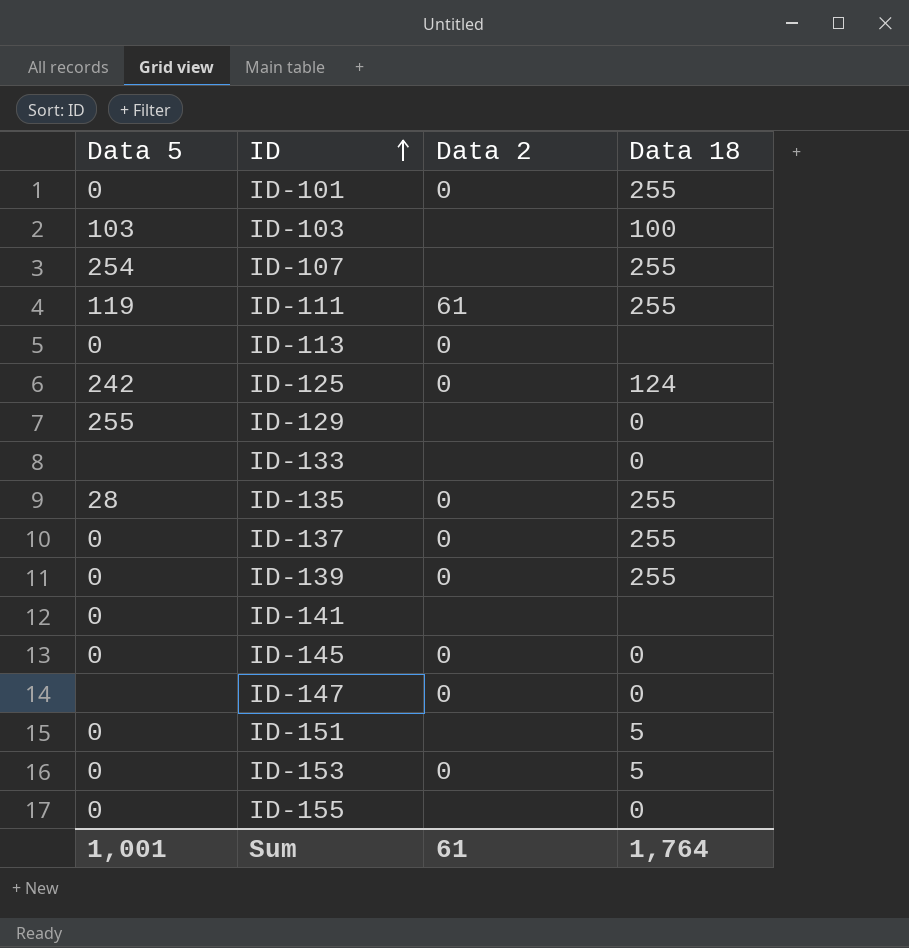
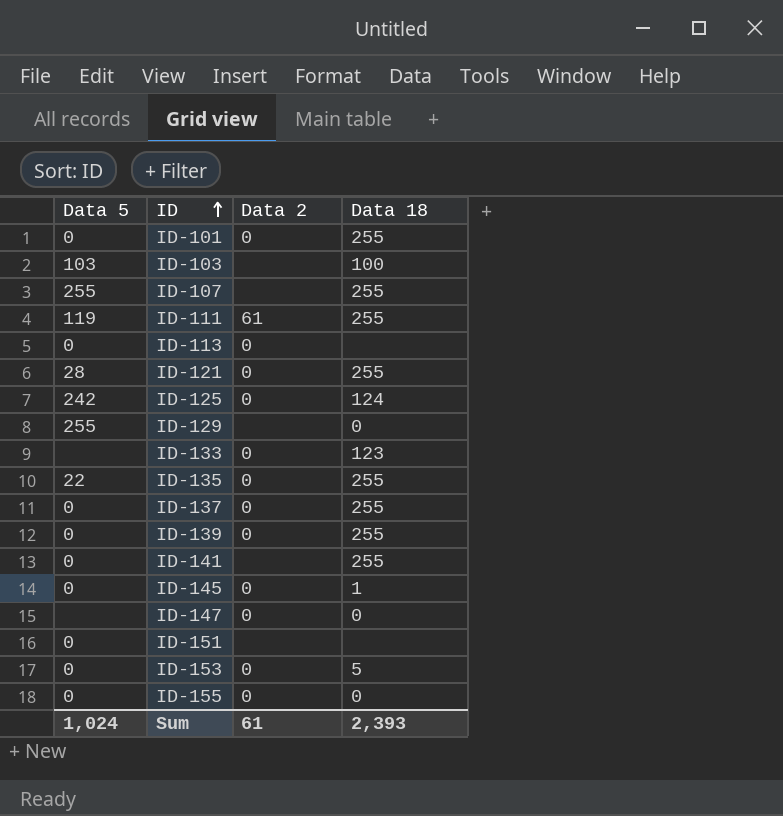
ID-107 | Data 5: 254 -> 255
row ID-121: none -> 28 | 0 | 255
ID-133 | Data 2: none -> 0
ID-133 | Data 18: 0 -> 123
ID-135 | Data 5: 28 -> 22
ID-141 | Data 18: none -> 255
ID-145 | Data 18: 0 -> 1
ID-151 | Data 18: 5 -> none
ID-155 | Data 2: none -> 0
Sum | Data 5: 1,001 -> 1,024
Sum | Data 18: 1,764 -> 2,393

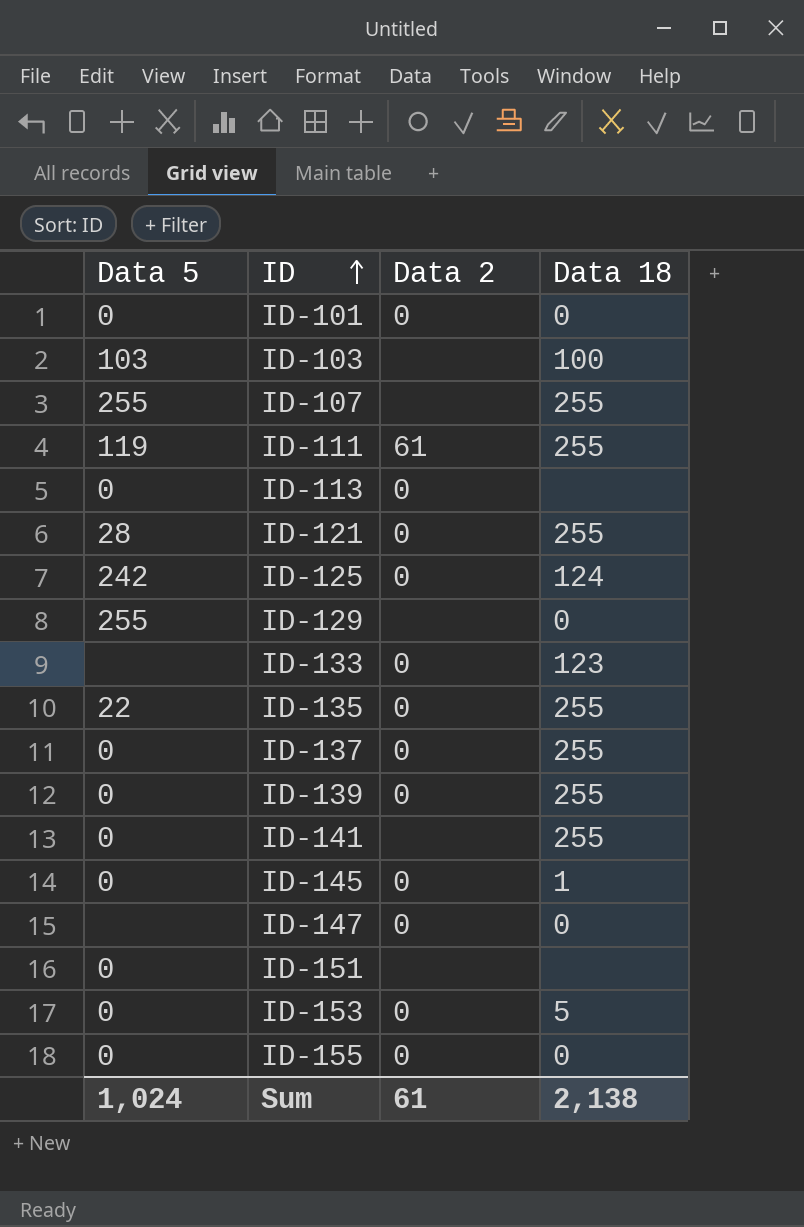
ID-101 | Data 18: 255 -> 0
Sum | Data 18: 2,393 -> 2,138

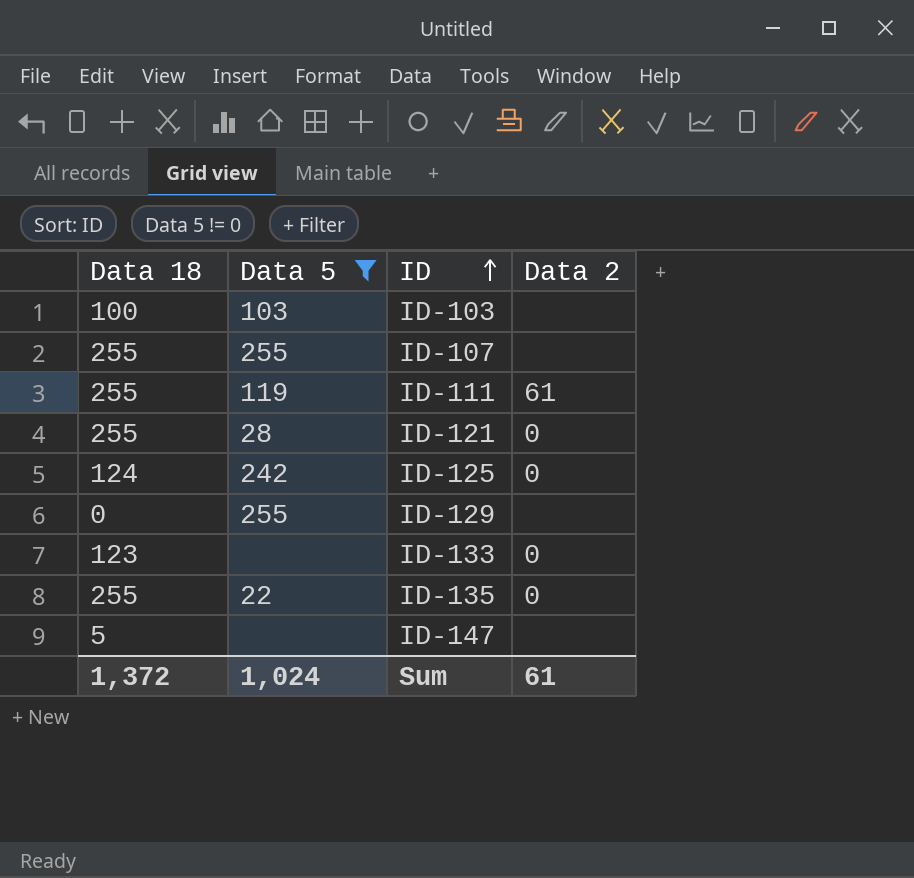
filter: none -> Data 5 != 0
column Data 18 | position: 4 -> 1
ID-147 | Data 18: 0 -> 5
ID-147 | Data 2: 0 -> none
Sum | Data 18: 2,138 -> 1,372

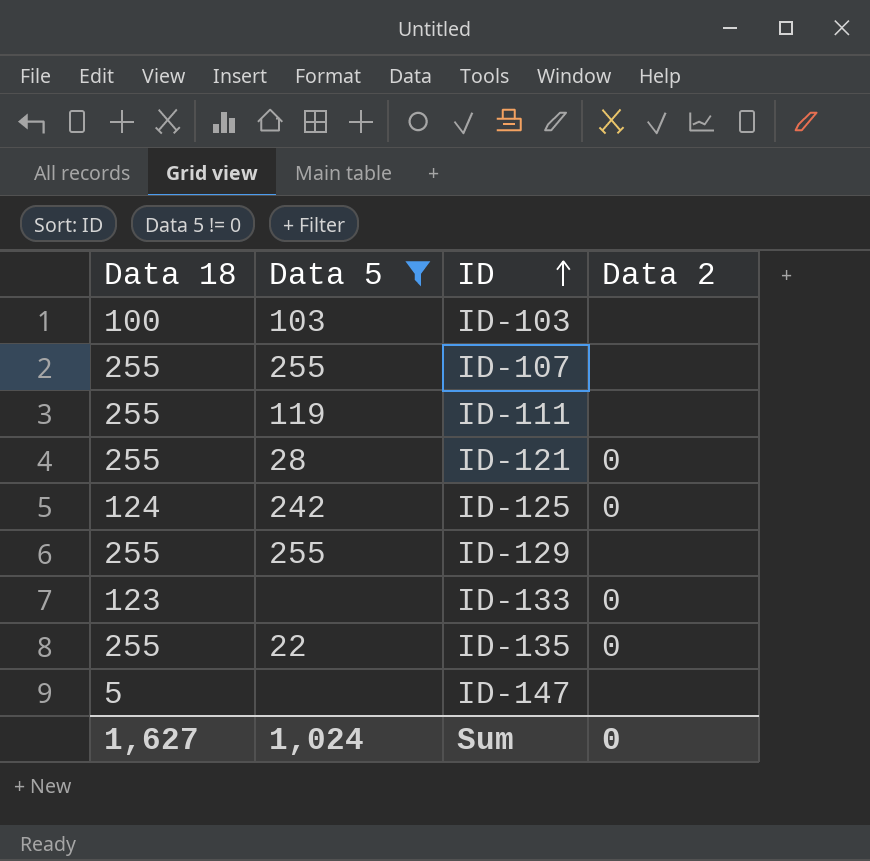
ID-111 | Data 2: 61 -> none
ID-129 | Data 18: 0 -> 255
Sum | Data 18: 1,372 -> 1,627
Sum | Data 2: 61 -> 0

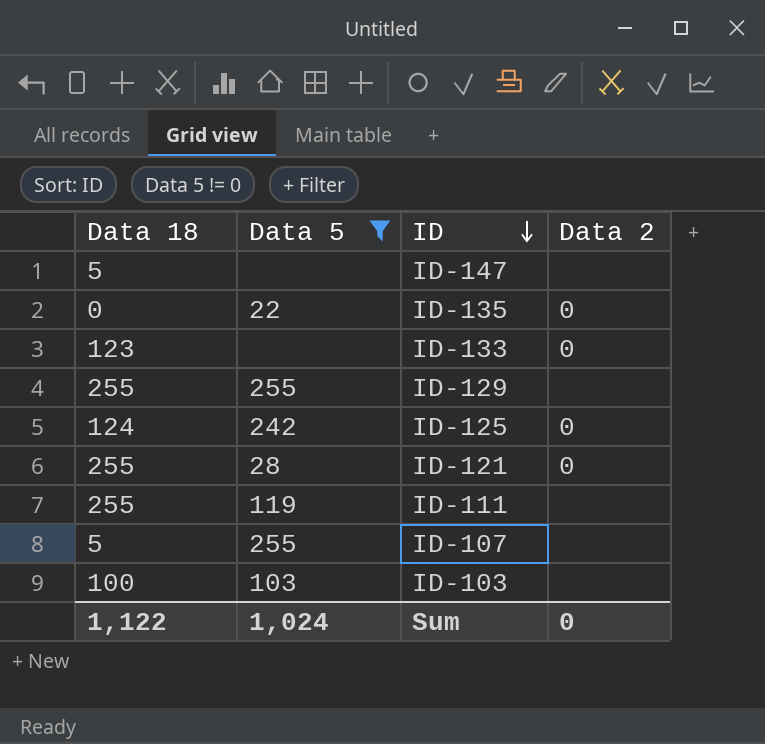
row order: ID ascending -> ID descending
ID-135 | Data 18: 255 -> 0
ID-107 | Data 18: 255 -> 5
Sum | Data 18: 1,627 -> 1,122

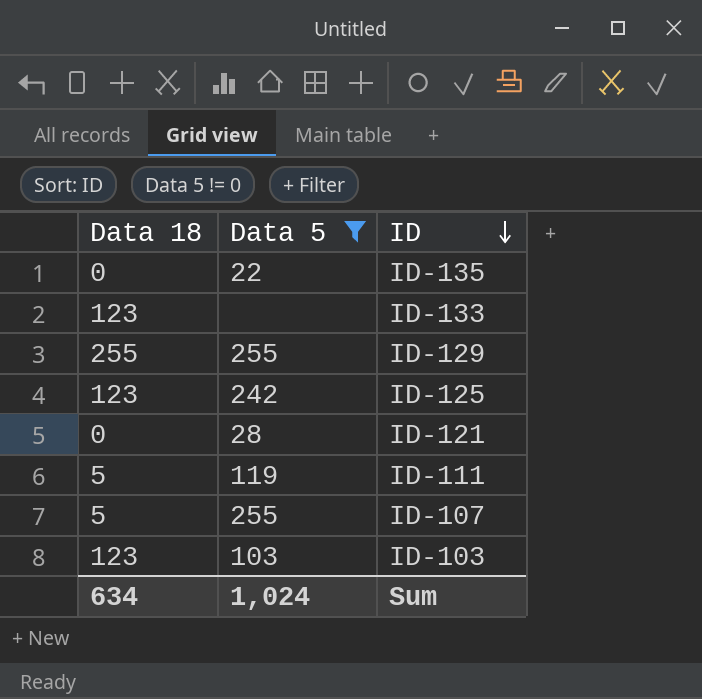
column Data 2 | position: 4 -> none
row ID-147: 5 | none | none -> none
ID-125 | Data 18: 124 -> 123
ID-121 | Data 18: 255 -> 0
ID-111 | Data 18: 255 -> 5
ID-103 | Data 18: 100 -> 123
Sum | Data 18: 1,122 -> 634

